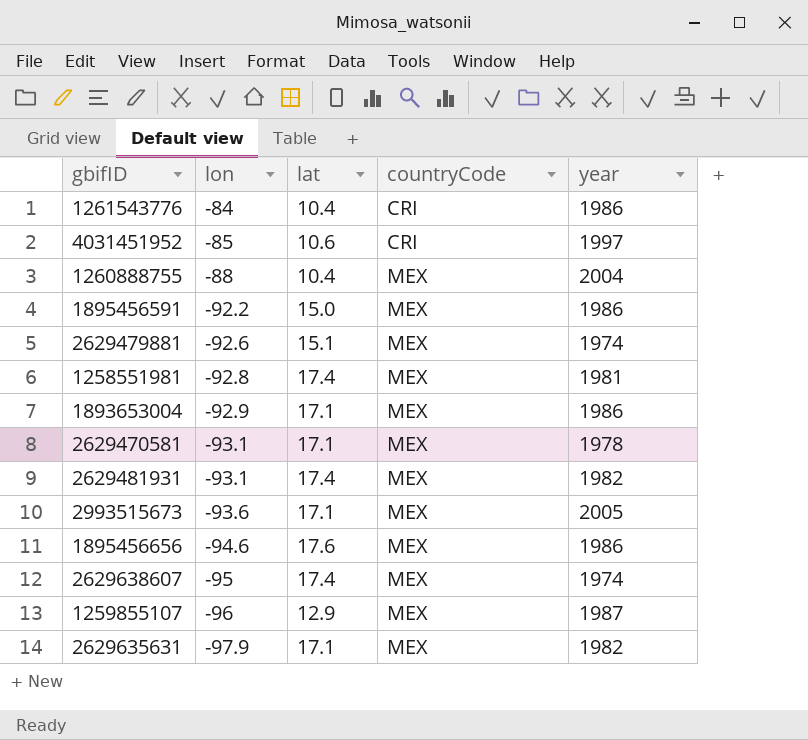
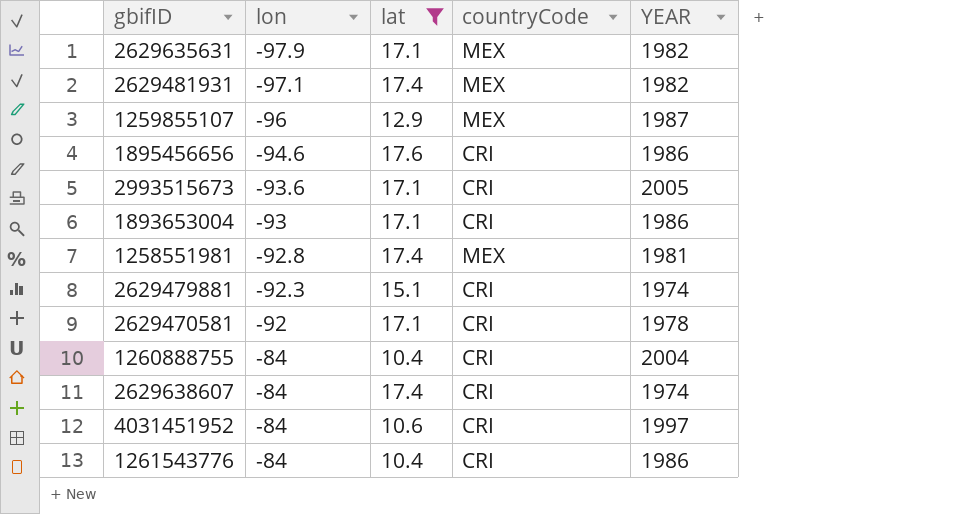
filter: none -> lat != 15.0
row order: lon descending -> lon ascending
column name: year -> YEAR
2629481931 | lon: -93.1 -> -97.1
1895456656 | countryCode: MEX -> CRI
2993515673 | countryCode: MEX -> CRI
1893653004 | lon: -92.9 -> -93
1893653004 | countryCode: MEX -> CRI
2629479881 | lon: -92.6 -> -92.3
2629479881 | countryCode: MEX -> CRI
2629470581 | lon: -93.1 -> -92
2629470581 | countryCode: MEX -> CRI
1260888755 | lon: -88 -> -84
1260888755 | countryCode: MEX -> CRI
2629638607 | lon: -95 -> -84
2629638607 | countryCode: MEX -> CRI
4031451952 | lon: -85 -> -84

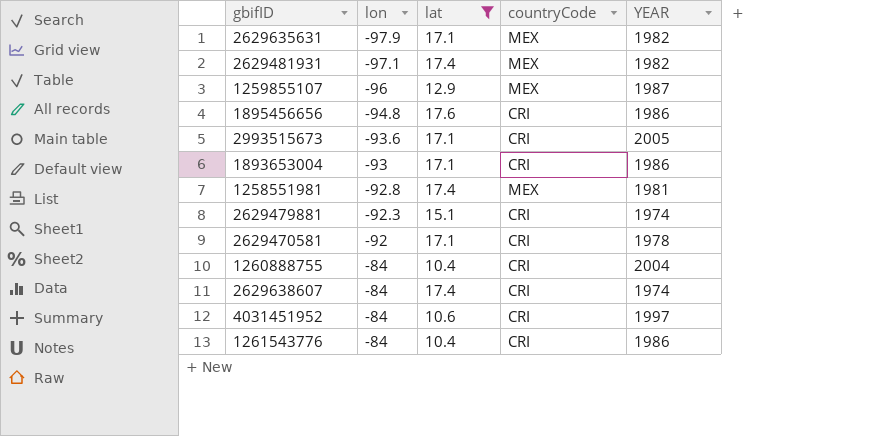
1895456656 | lon: -94.6 -> -94.8

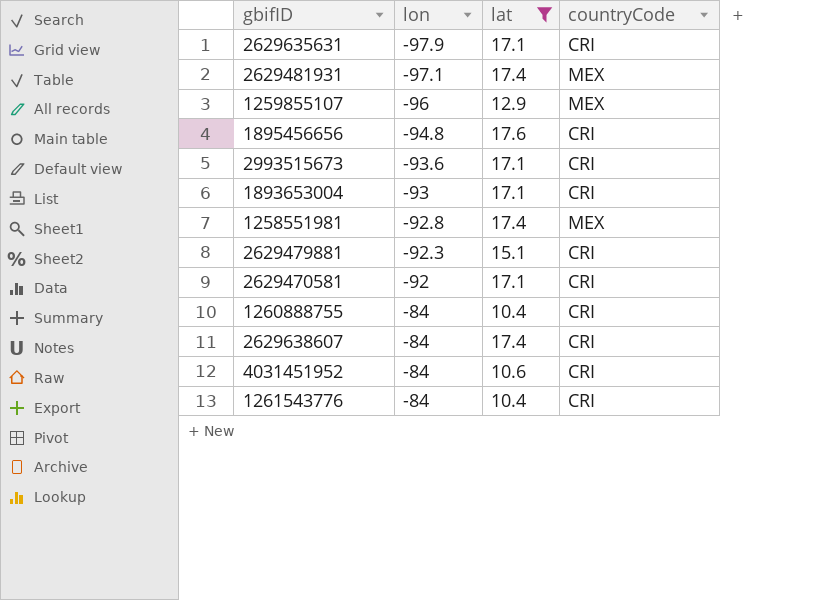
column YEAR | position: 5 -> none
2629635631 | countryCode: MEX -> CRI

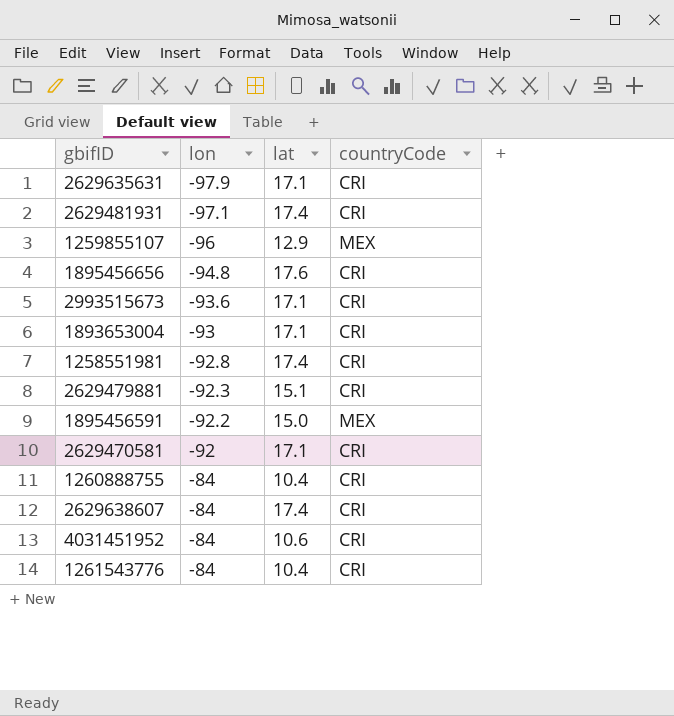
filter: lat != 15.0 -> none
2629481931 | countryCode: MEX -> CRI
1258551981 | countryCode: MEX -> CRI

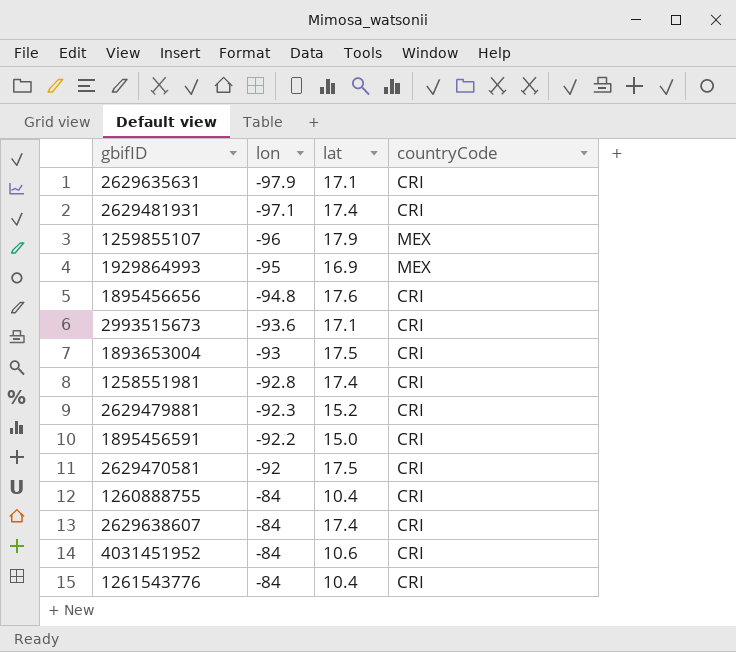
1259855107 | lat: 12.9 -> 17.9
row 1929864993: none -> -95 | 16.9 | MEX
1893653004 | lat: 17.1 -> 17.5
2629479881 | lat: 15.1 -> 15.2
1895456591 | countryCode: MEX -> CRI
2629470581 | lat: 17.1 -> 17.5

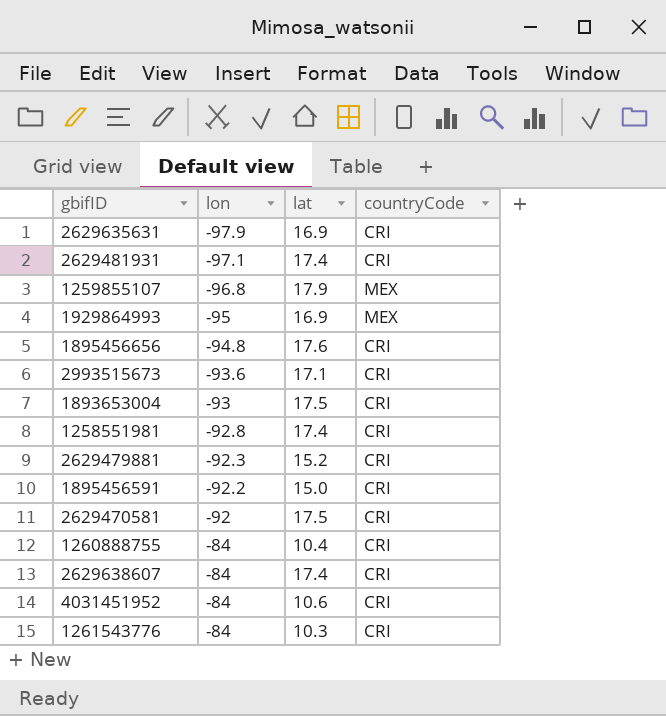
2629635631 | lat: 17.1 -> 16.9
1259855107 | lon: -96 -> -96.8
1261543776 | lat: 10.4 -> 10.3

